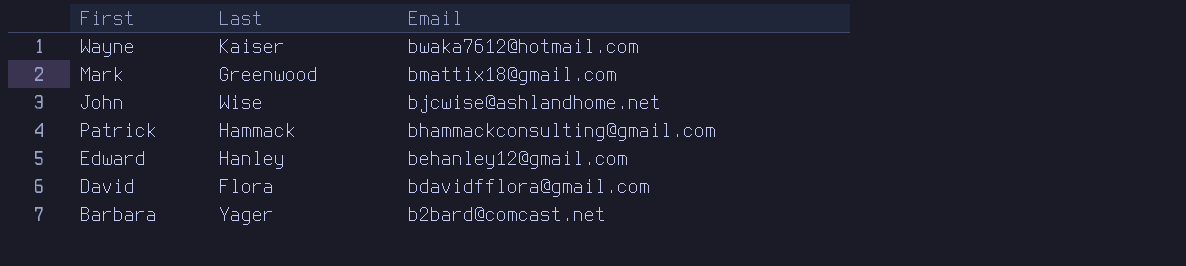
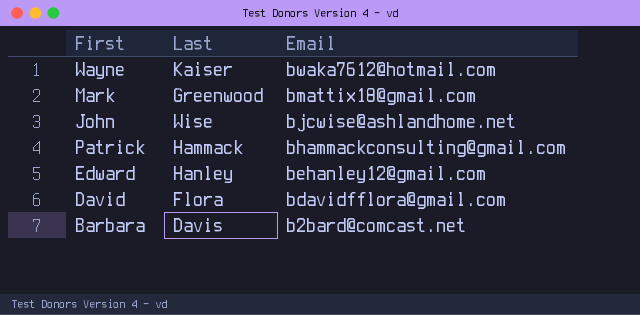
Barbara | Last: Yager -> Davis

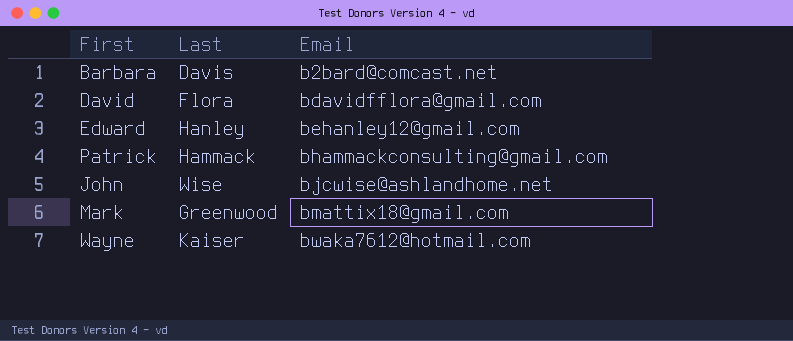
row order: Email descending -> Email ascending

